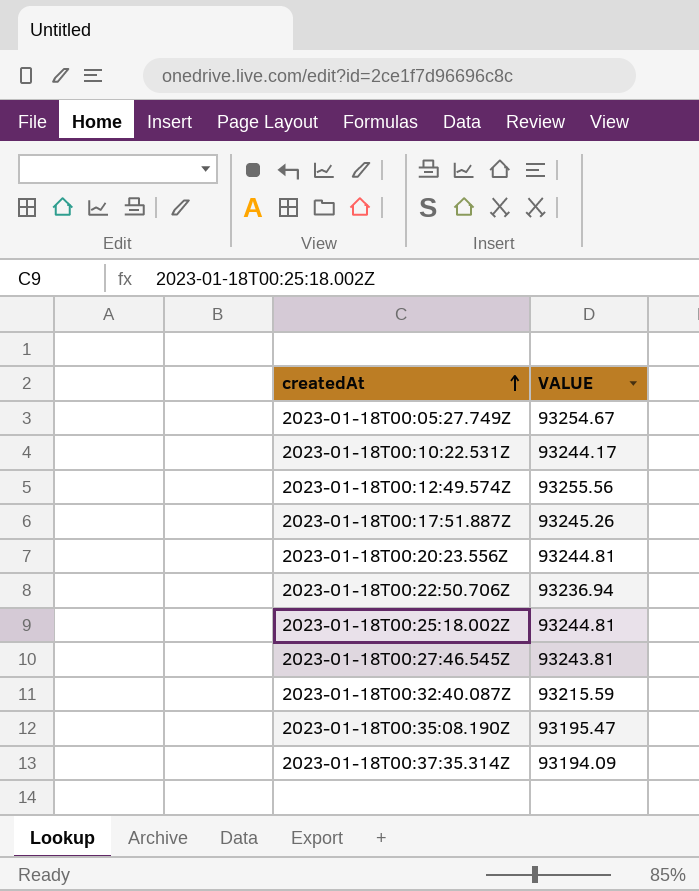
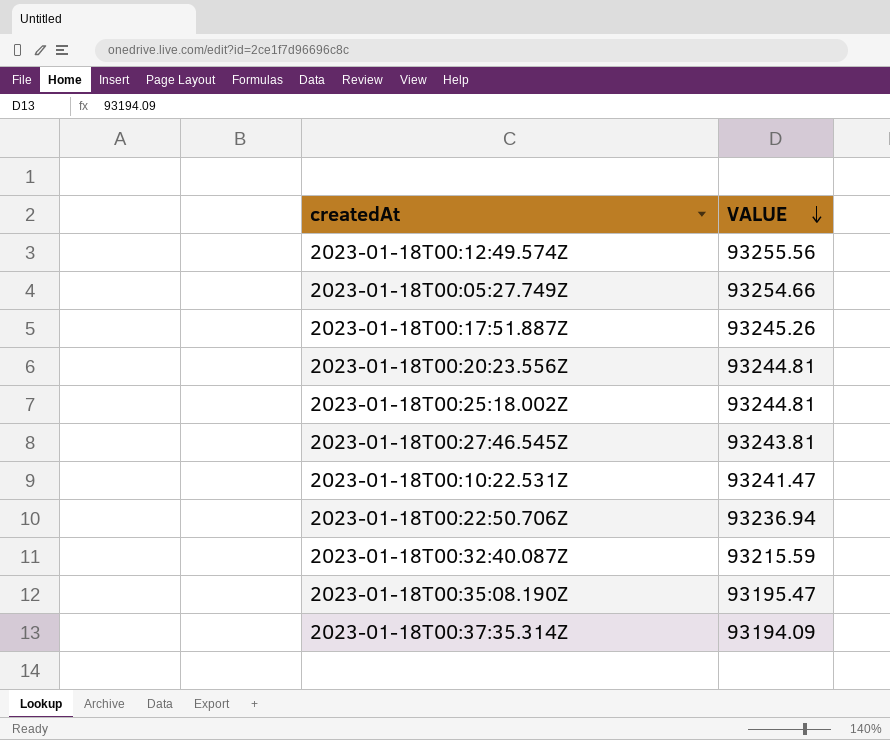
row order: createdAt ascending -> VALUE descending
2023-01-18T00:05:27.749Z | VALUE: 93254.67 -> 93254.66
2023-01-18T00:10:22.531Z | VALUE: 93244.17 -> 93241.47

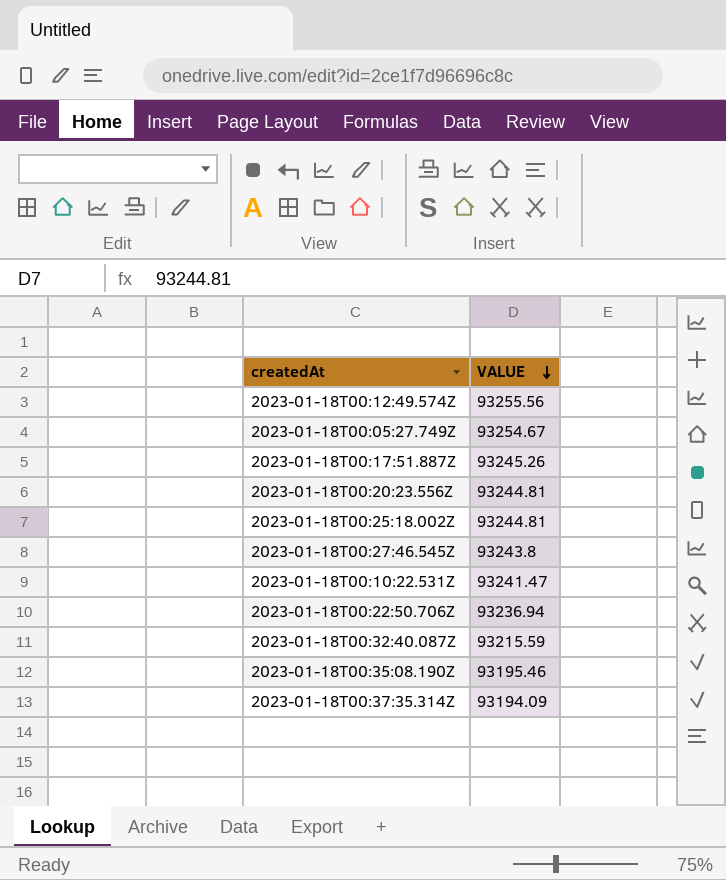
2023-01-18T00:05:27.749Z | VALUE: 93254.66 -> 93254.67
2023-01-18T00:27:46.545Z | VALUE: 93243.81 -> 93243.8
2023-01-18T00:35:08.190Z | VALUE: 93195.47 -> 93195.46

